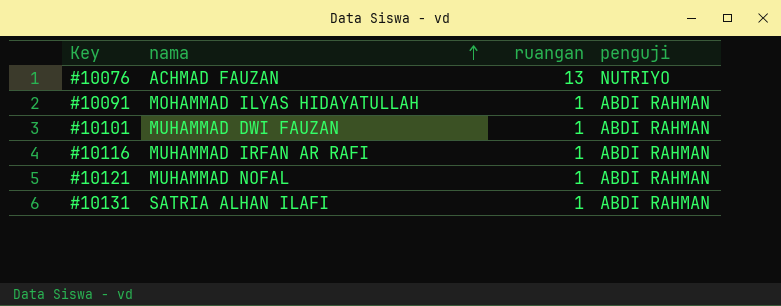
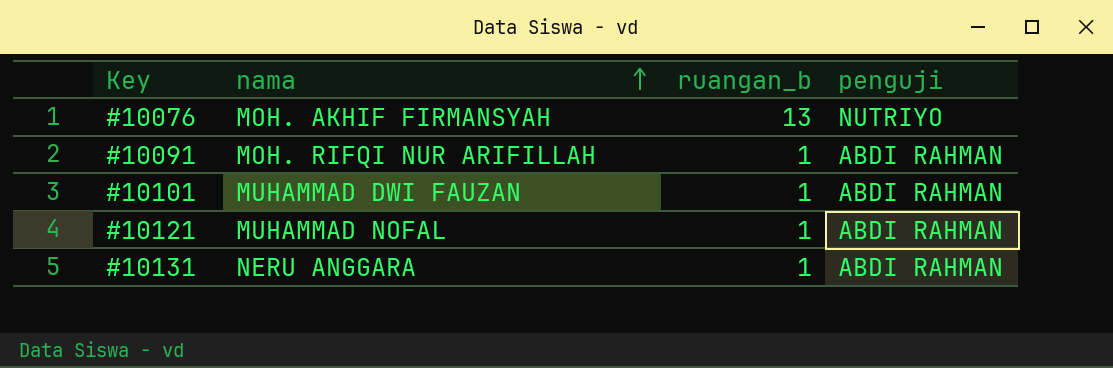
column name: ruangan -> ruangan_b
row #10116: MUHAMMAD IRFAN AR RAFI | 1 | ABDI RAHMAN -> none
#10076 | nama: ACHMAD FAUZAN -> MOH. AKHIF FIRMANSYAH
#10091 | nama: MOHAMMAD ILYAS HIDAYATULLAH -> MOH. RIFQI NUR ARIFILLAH
#10131 | nama: SATRIA ALHAN ILAFI -> NERU ANGGARA

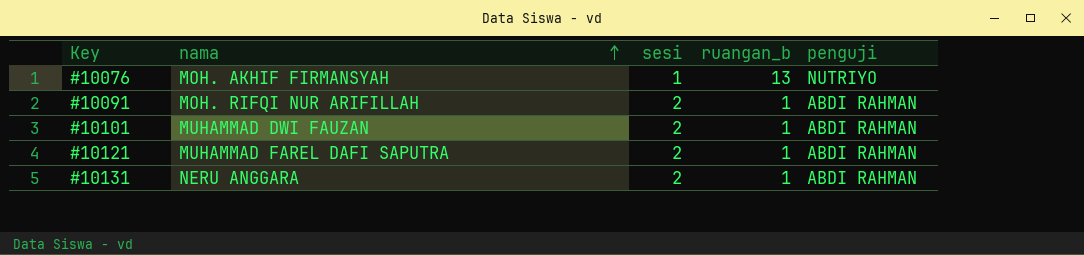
column sesi | position: none -> 3
#10121 | nama: MUHAMMAD NOFAL -> MUHAMMAD FAREL DAFI SAPUTRA

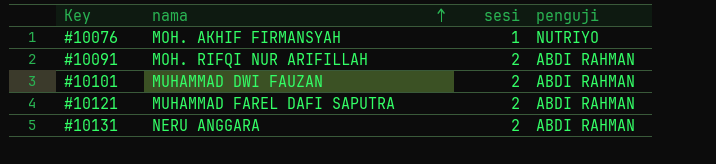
column ruangan_b | position: 4 -> none

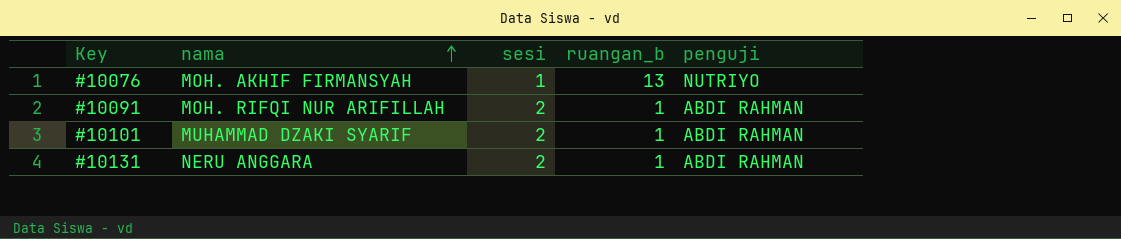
column ruangan_b | position: none -> 4
row #10121: MUHAMMAD FAREL DAFI SAPUTRA | 2 | ABDI RAHMAN -> none
#10101 | nama: MUHAMMAD DWI FAUZAN -> MUHAMMAD DZAKI SYARIF

